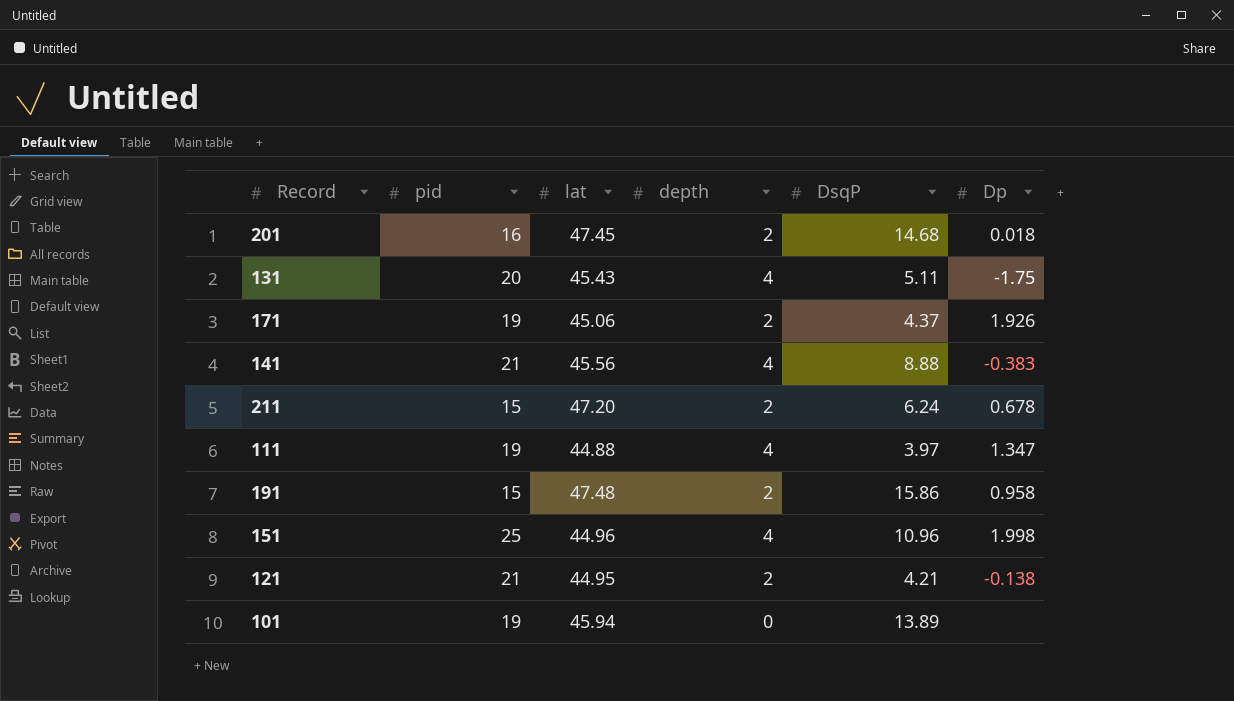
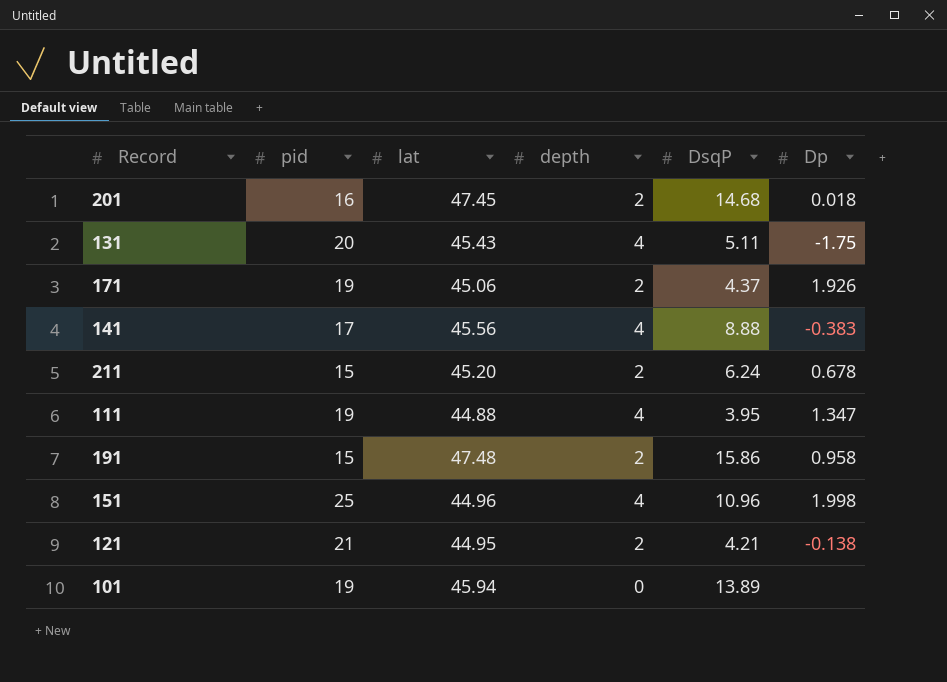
141 | pid: 21 -> 17
211 | lat: 47.20 -> 45.20
111 | DsqP: 3.97 -> 3.95

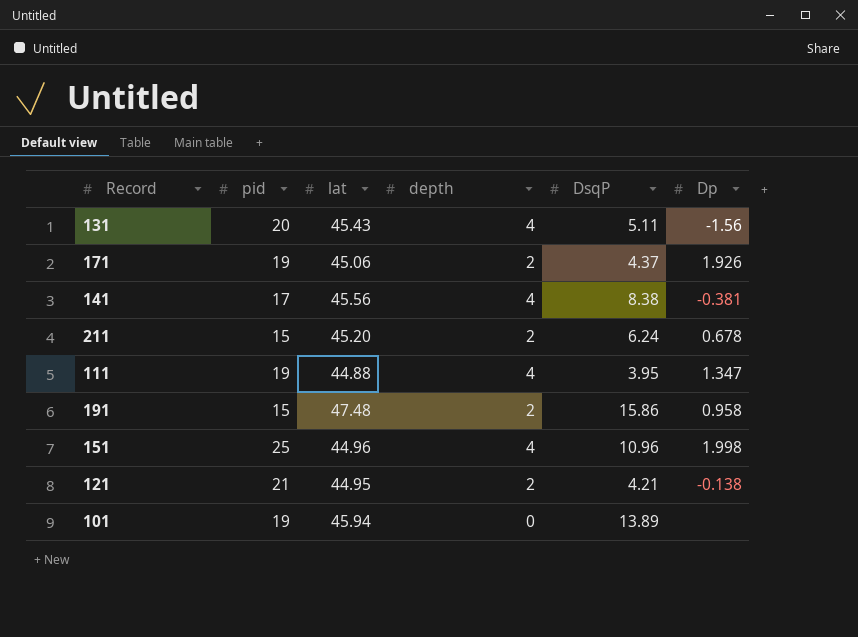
row 201: 16 | 47.45 | 2 | 14.68 | 0.018 -> none
131 | Dp: -1.75 -> -1.56
141 | DsqP: 8.88 -> 8.38
141 | Dp: -0.383 -> -0.381

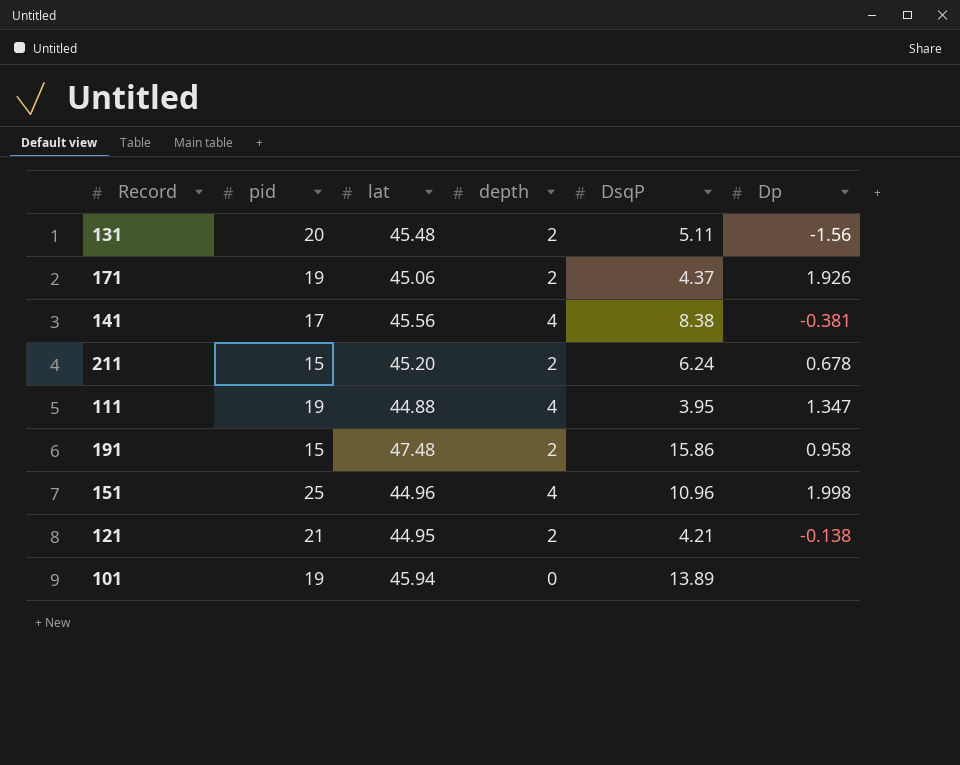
131 | lat: 45.43 -> 45.48
131 | depth: 4 -> 2

